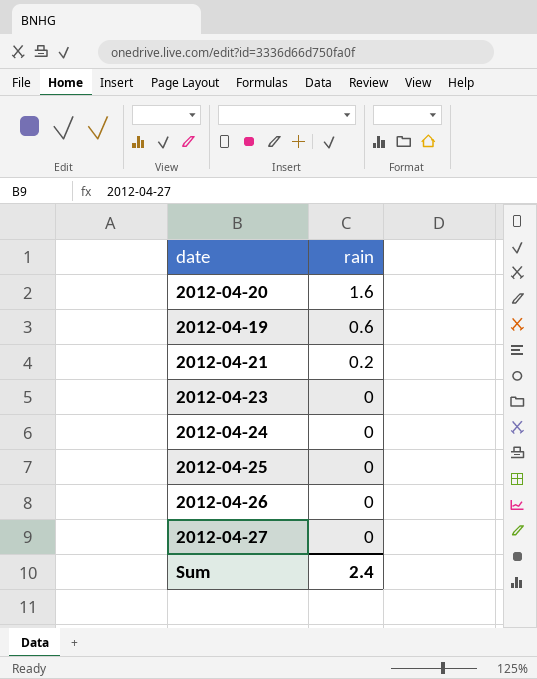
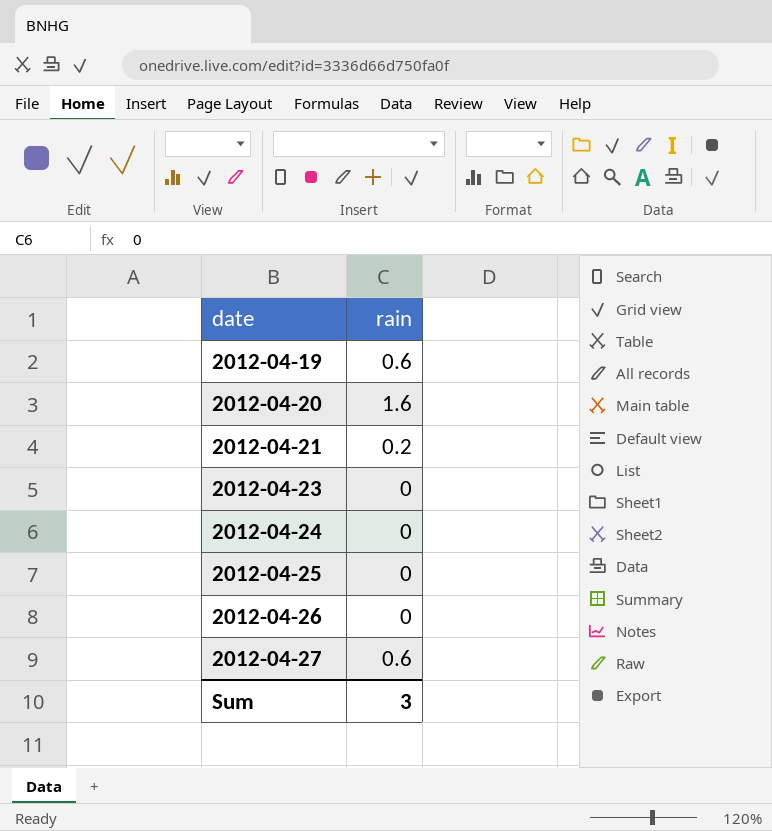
row order: rain descending -> date ascending
2012-04-27 | rain: 0 -> 0.6
Sum | rain: 2.4 -> 3

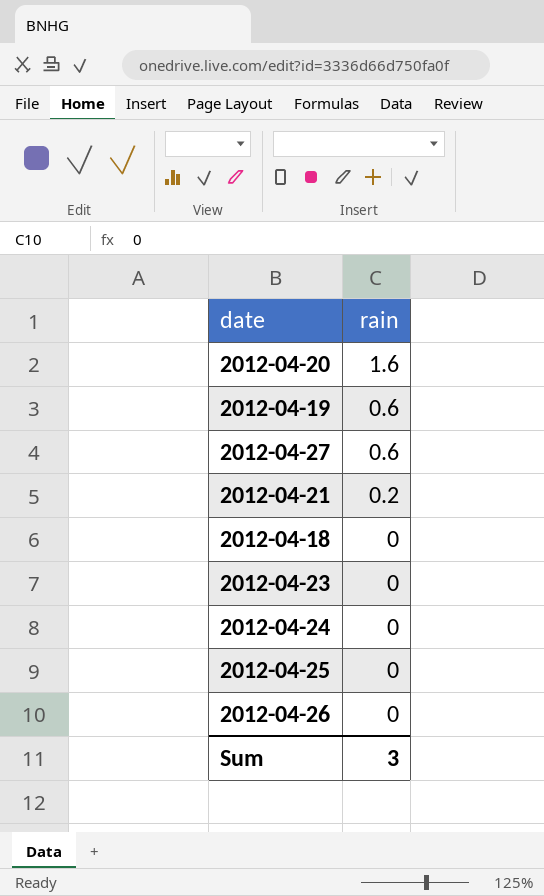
row order: date ascending -> rain descending
row 2012-04-18: none -> 0

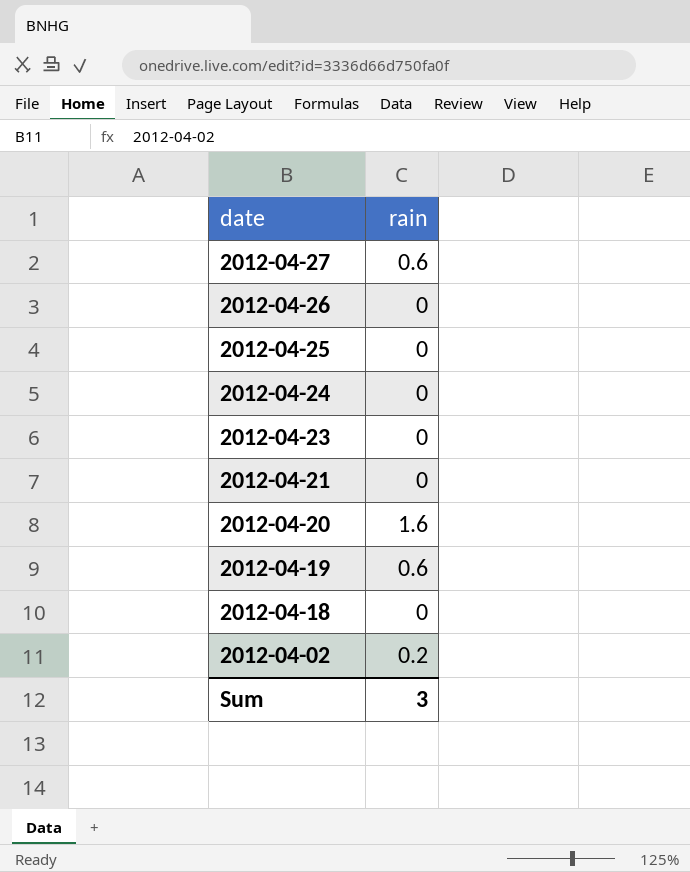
row order: rain descending -> date descending
2012-04-21 | rain: 0.2 -> 0
row 2012-04-02: none -> 0.2

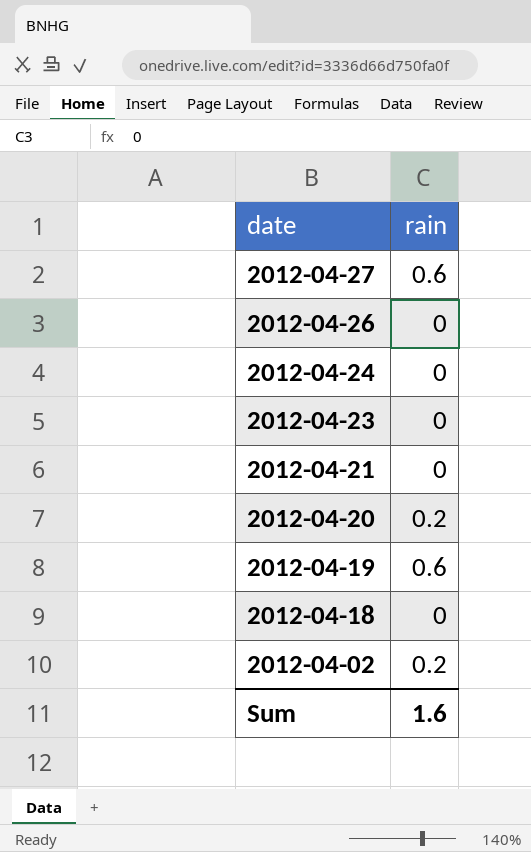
row 2012-04-25: 0 -> none
2012-04-20 | rain: 1.6 -> 0.2
Sum | rain: 3 -> 1.6

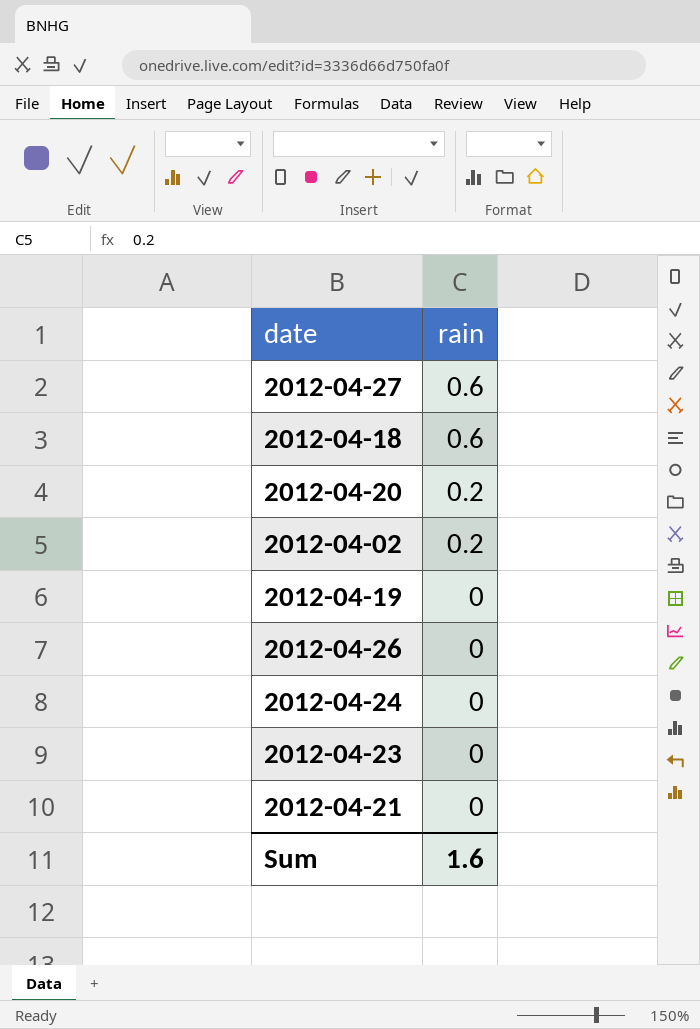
row order: date descending -> rain descending
2012-04-18 | rain: 0 -> 0.6
2012-04-19 | rain: 0.6 -> 0

